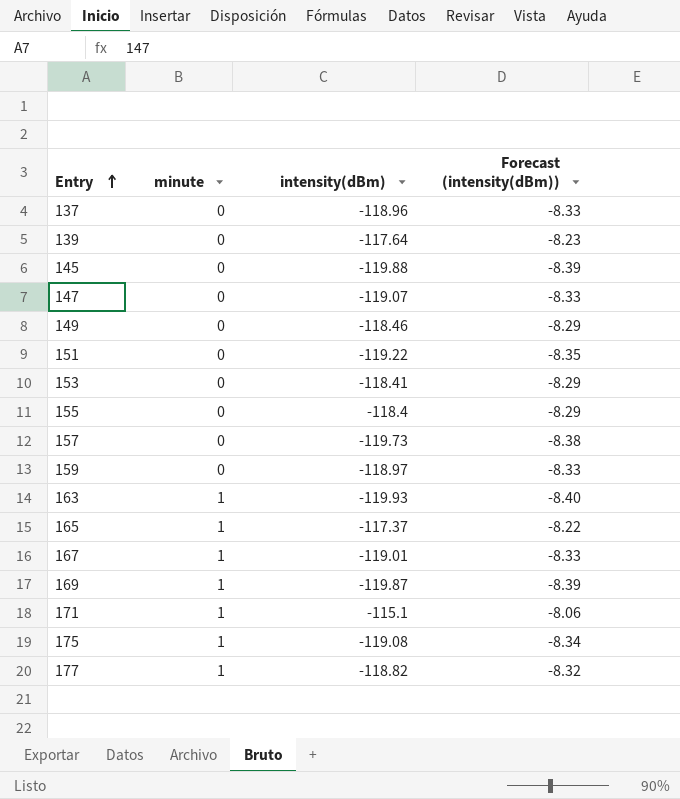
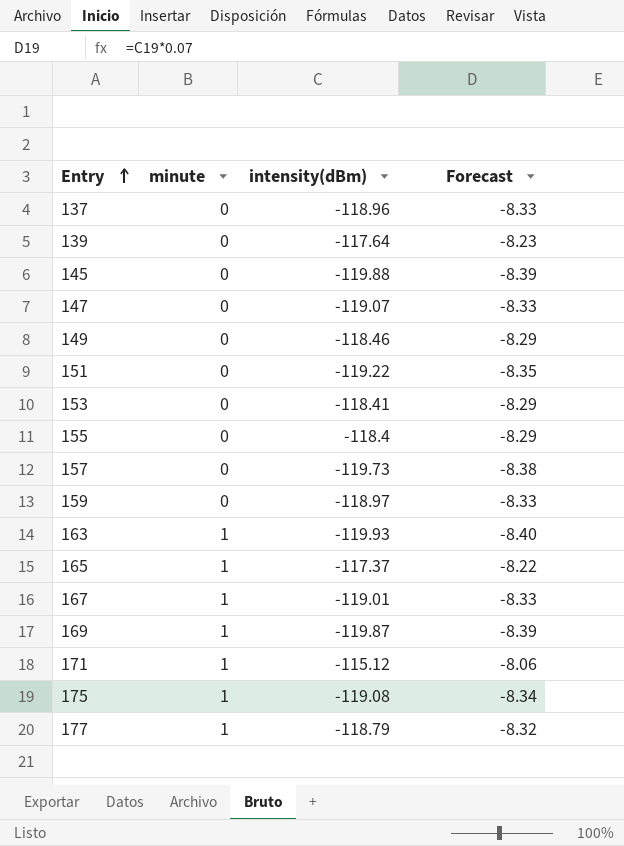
column name: Forecast (intensity(dBm)) -> Forecast
171 | intensity(dBm): -115.1 -> -115.12
177 | intensity(dBm): -118.82 -> -118.79

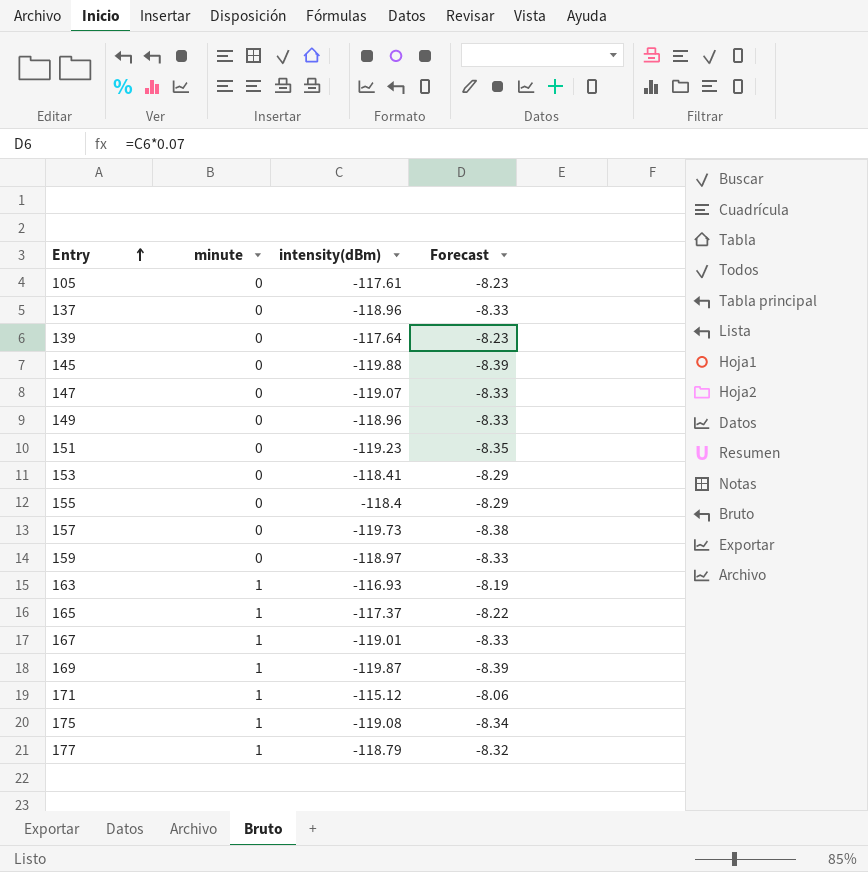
row 105: none -> 0 | -117.61 | -8.23
149 | intensity(dBm): -118.46 -> -118.96
149 | Forecast: -8.29 -> -8.33
151 | intensity(dBm): -119.22 -> -119.23
163 | intensity(dBm): -119.93 -> -116.93
163 | Forecast: -8.40 -> -8.19

